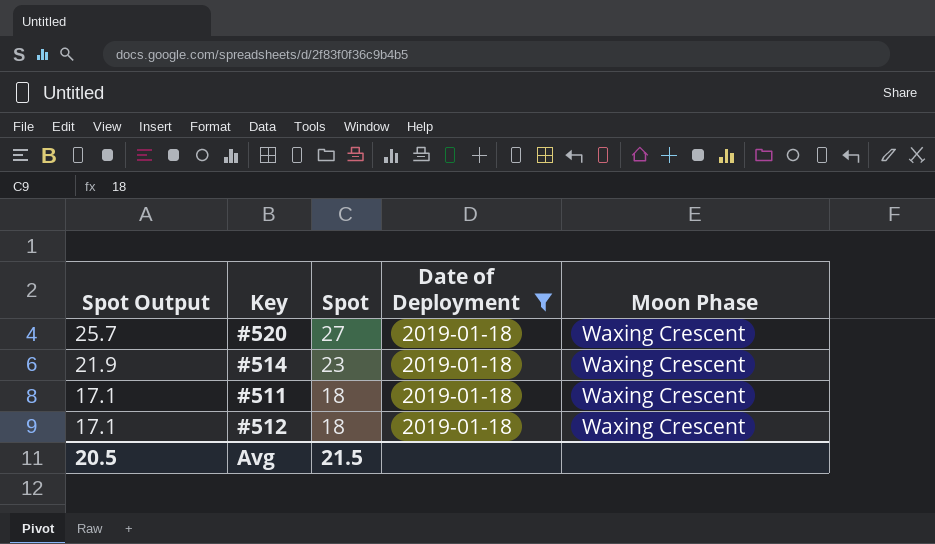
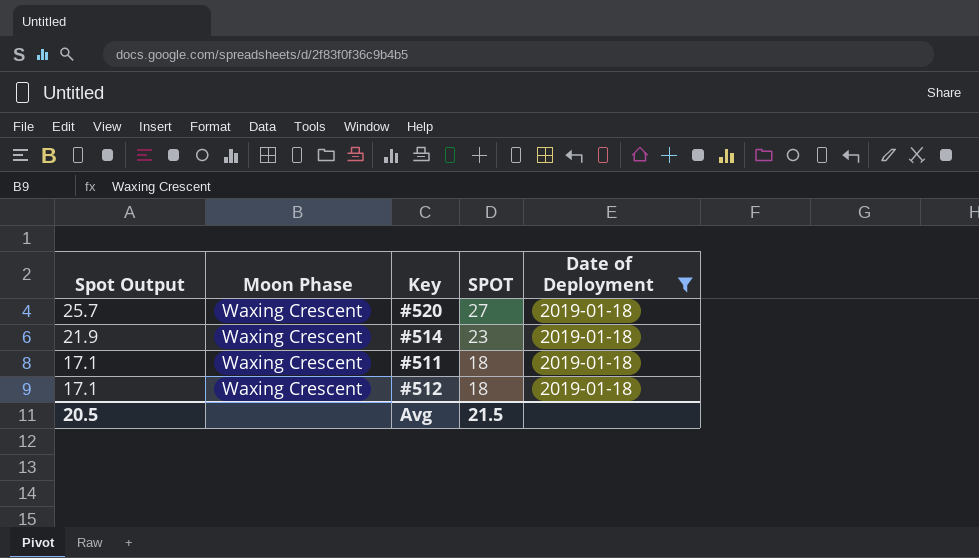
column Moon Phase | position: 5 -> 2
column name: Spot -> SPOT

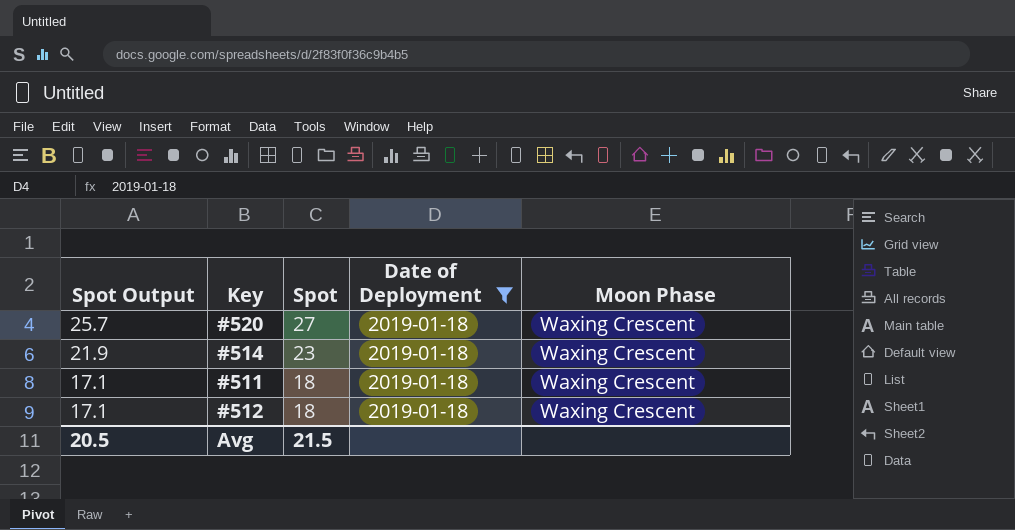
column name: SPOT -> Spot
column Moon Phase | position: 2 -> 5

